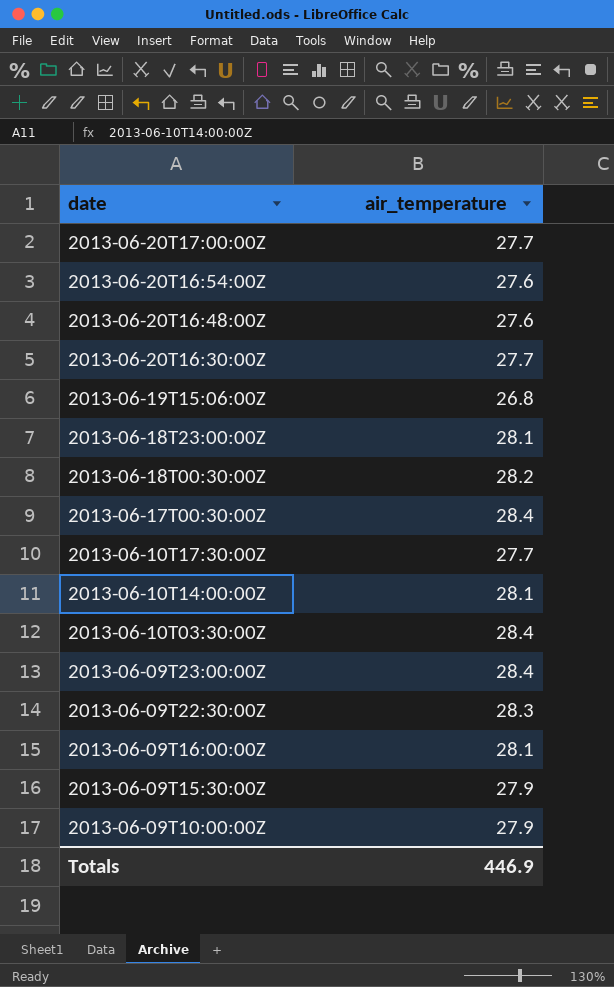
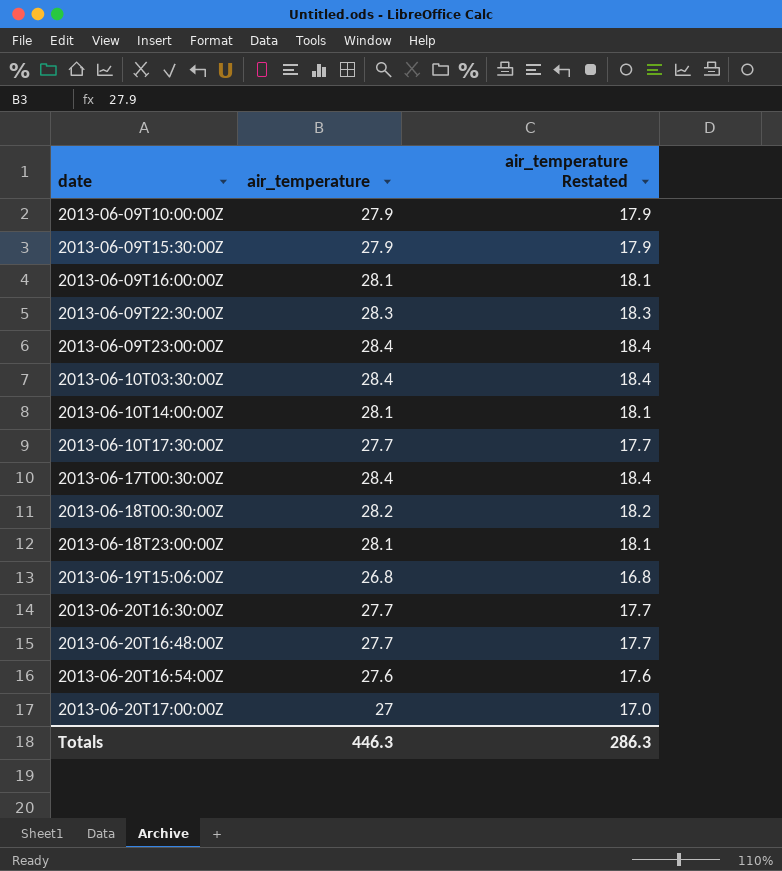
row order: date descending -> date ascending
column air_temperature Restated | formula: none -> [air_temperature] - 10
2013-06-20T16:48:00Z | air_temperature: 27.6 -> 27.7
2013-06-20T17:00:00Z | air_temperature: 27.7 -> 27
Totals | air_temperature: 446.9 -> 446.3

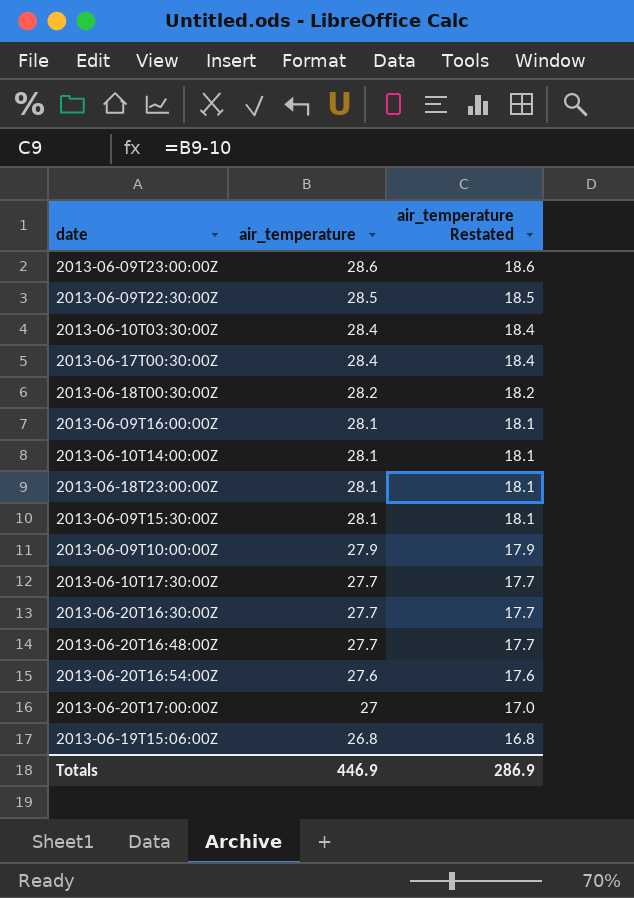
row order: date ascending -> air_temperature descending
2013-06-09T23:00:00Z | air_temperature: 28.4 -> 28.6
2013-06-09T23:00:00Z | air_temperature Restated: 18.4 -> 18.6
2013-06-09T22:30:00Z | air_temperature: 28.3 -> 28.5
2013-06-09T22:30:00Z | air_temperature Restated: 18.3 -> 18.5
2013-06-09T15:30:00Z | air_temperature: 27.9 -> 28.1
2013-06-09T15:30:00Z | air_temperature Restated: 17.9 -> 18.1
Totals | air_temperature: 446.3 -> 446.9
Totals | air_temperature Restated: 286.3 -> 286.9

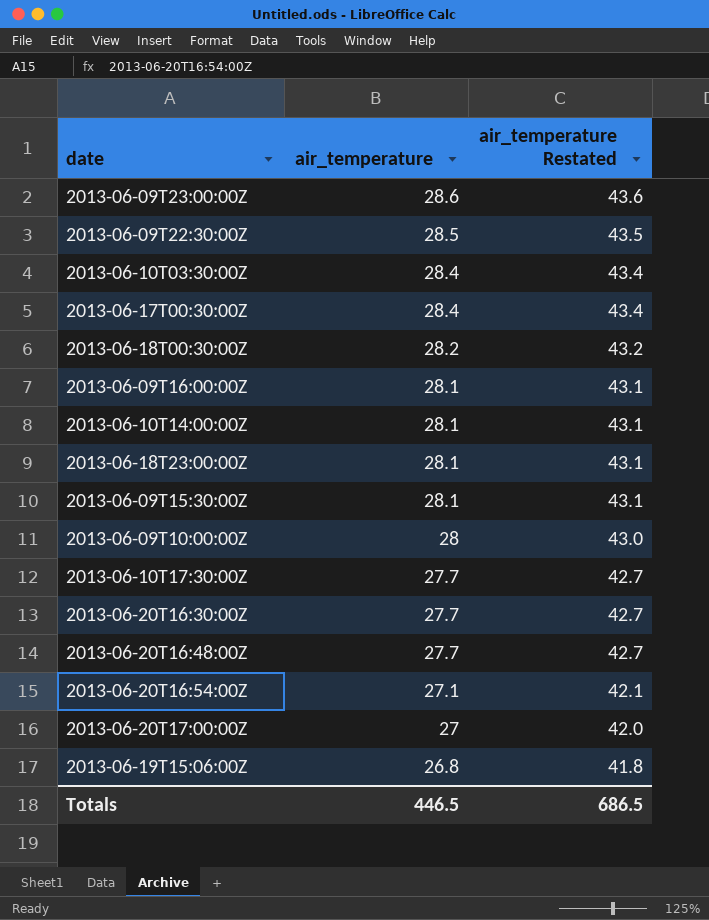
column air_temperature Restated | formula: [air_temperature] - 10 -> [air_temperature] + 15
2013-06-09T10:00:00Z | air_temperature: 27.9 -> 28
2013-06-20T16:54:00Z | air_temperature: 27.6 -> 27.1
Totals | air_temperature: 446.9 -> 446.5
Totals | air_temperature Restated: 286.9 -> 686.5

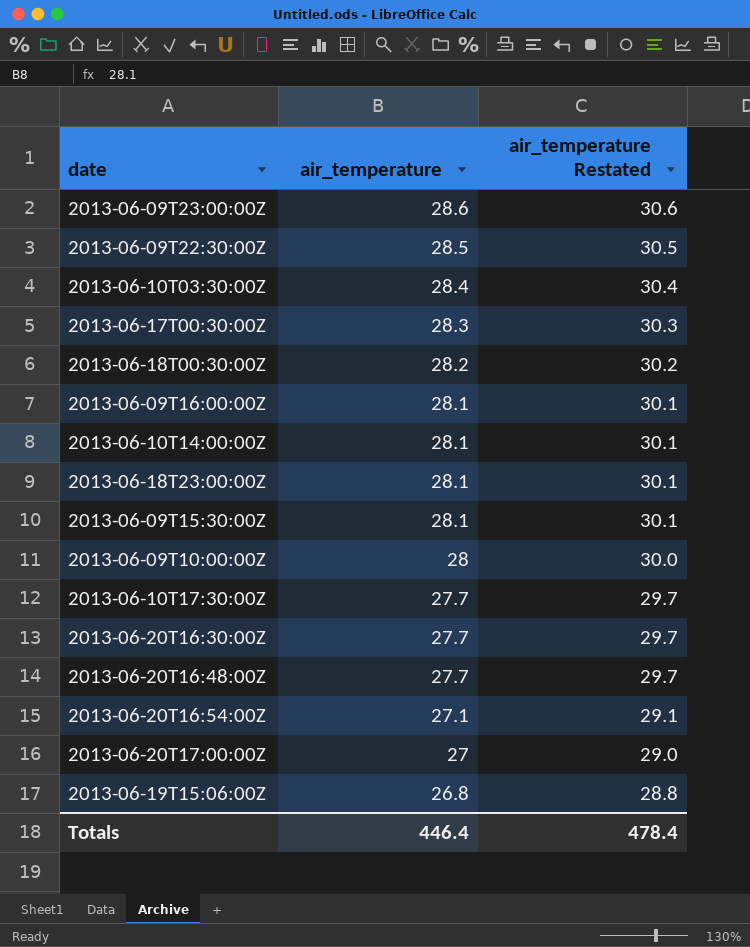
column air_temperature Restated | formula: [air_temperature] + 15 -> [air_temperature] + 2
2013-06-17T00:30:00Z | air_temperature: 28.4 -> 28.3
Totals | air_temperature: 446.5 -> 446.4
Totals | air_temperature Restated: 686.5 -> 478.4

